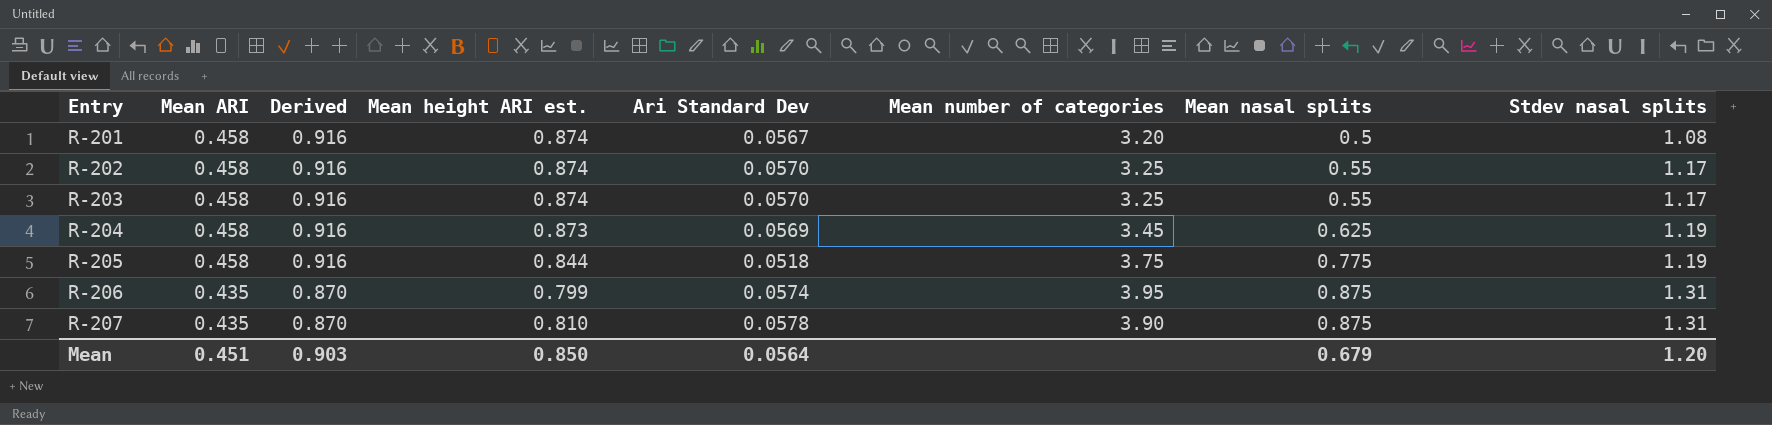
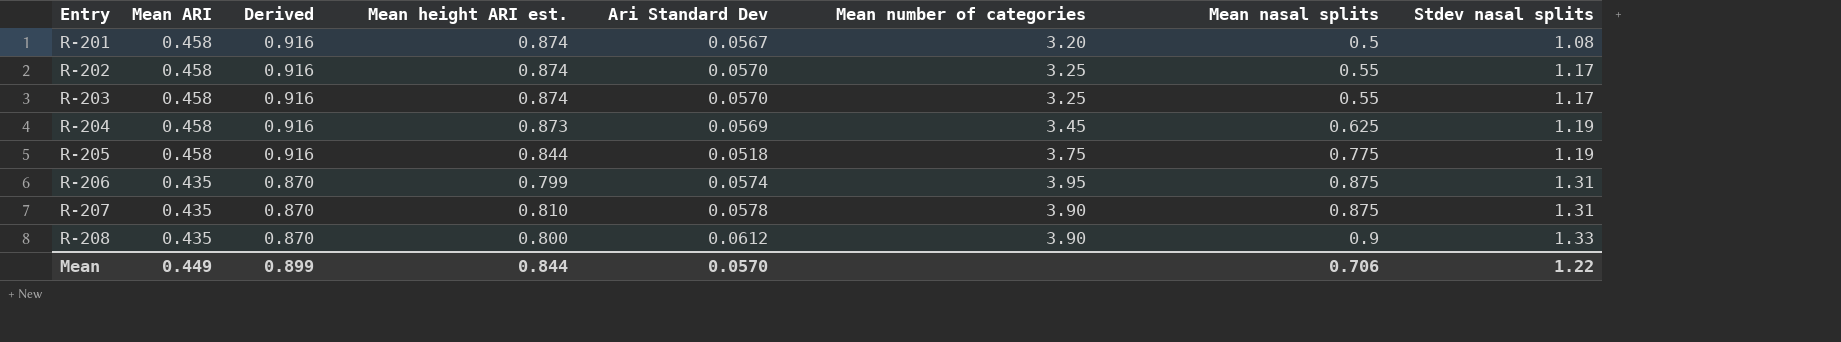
row R-208: none -> 0.435 | 0.870 | 0.800 | 0.0612 | 3.90 | 0.9 | 1.33
Mean | Mean ARI: 0.451 -> 0.449
Mean | Derived: 0.903 -> 0.899
Mean | Mean height ARI est.: 0.850 -> 0.844
Mean | Ari Standard Dev: 0.0564 -> 0.0570
Mean | Mean nasal splits: 0.679 -> 0.706
Mean | Stdev nasal splits: 1.20 -> 1.22

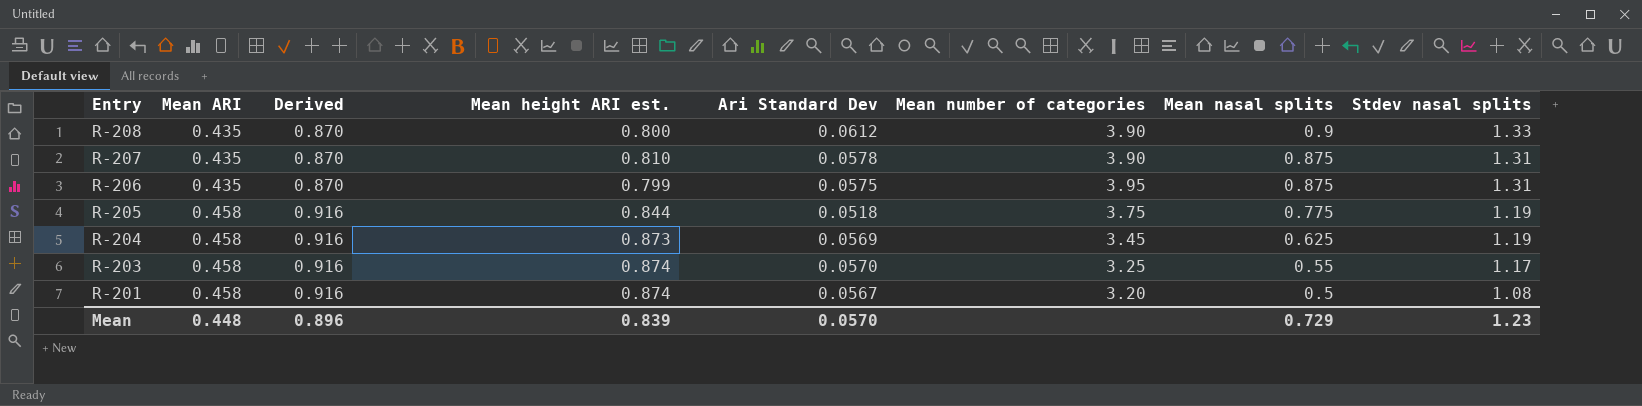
row order: Entry ascending -> Entry descending
row R-202: 0.458 | 0.916 | 0.874 | 0.0570 | 3.25 | 0.55 | 1.17 -> none
R-206 | Ari Standard Dev: 0.0574 -> 0.0575
Mean | Mean ARI: 0.449 -> 0.448
Mean | Derived: 0.899 -> 0.896
Mean | Mean height ARI est.: 0.844 -> 0.839
Mean | Mean nasal splits: 0.706 -> 0.729
Mean | Stdev nasal splits: 1.22 -> 1.23

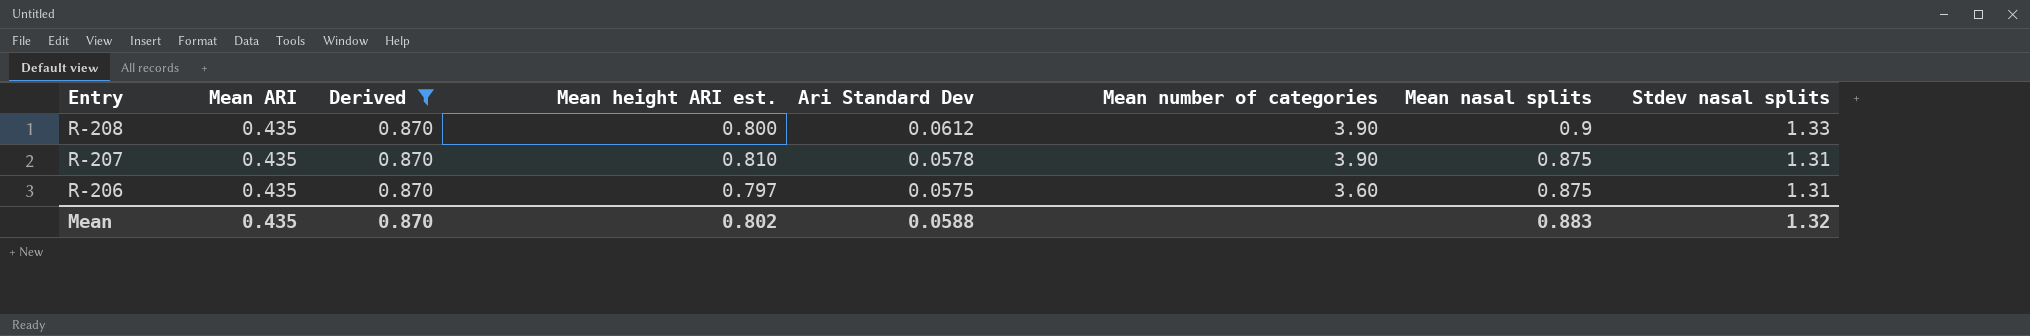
filter: none -> Derived = 0.870
R-206 | Mean height ARI est.: 0.799 -> 0.797
R-206 | Mean number of categories: 3.95 -> 3.60
Mean | Mean ARI: 0.448 -> 0.435
Mean | Derived: 0.896 -> 0.870
Mean | Mean height ARI est.: 0.839 -> 0.802
Mean | Ari Standard Dev: 0.0570 -> 0.0588
Mean | Mean nasal splits: 0.729 -> 0.883
Mean | Stdev nasal splits: 1.23 -> 1.32

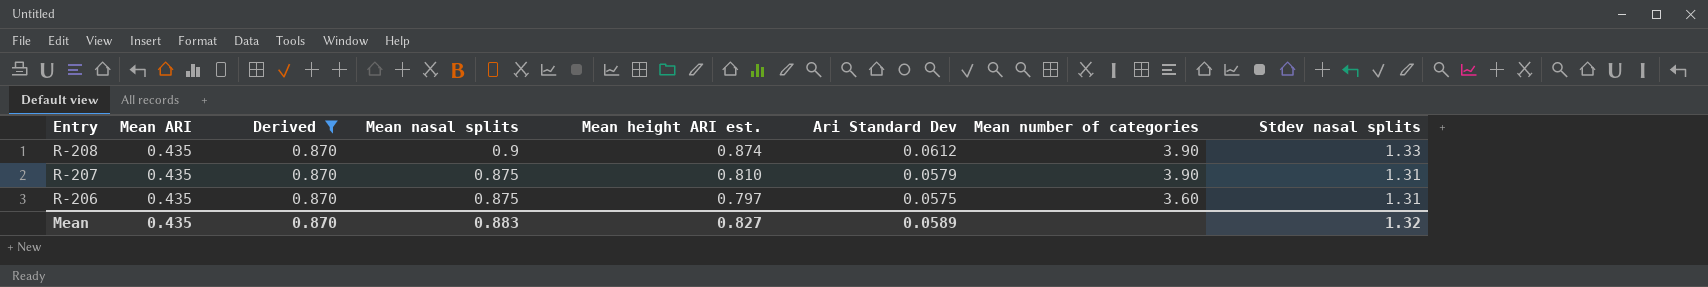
column Mean nasal splits | position: 7 -> 4
R-208 | Mean height ARI est.: 0.800 -> 0.874
R-207 | Ari Standard Dev: 0.0578 -> 0.0579
Mean | Mean height ARI est.: 0.802 -> 0.827
Mean | Ari Standard Dev: 0.0588 -> 0.0589

